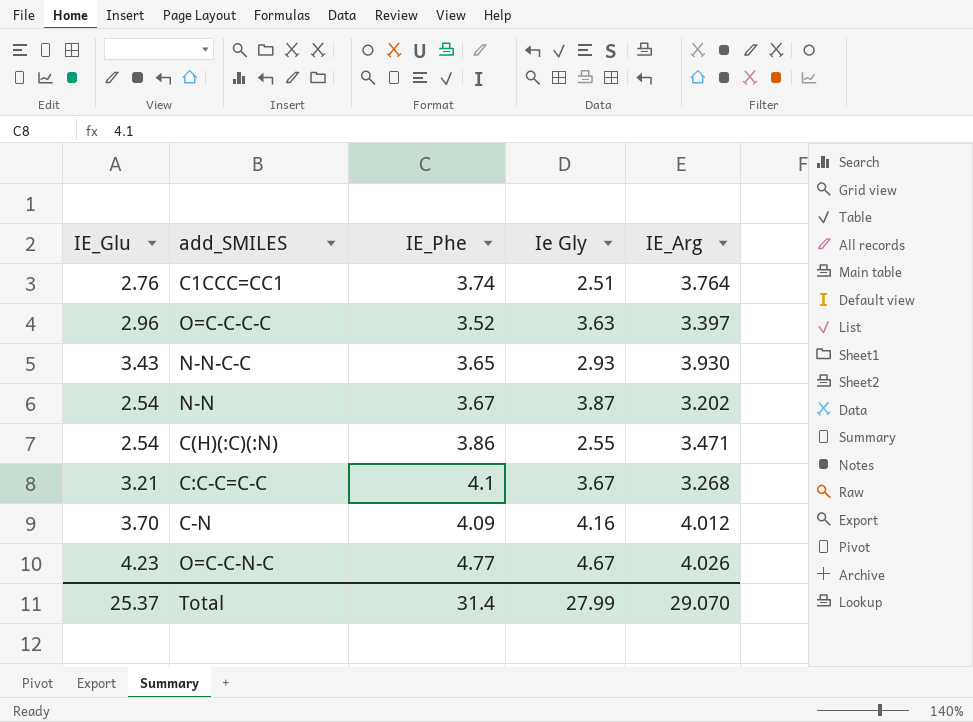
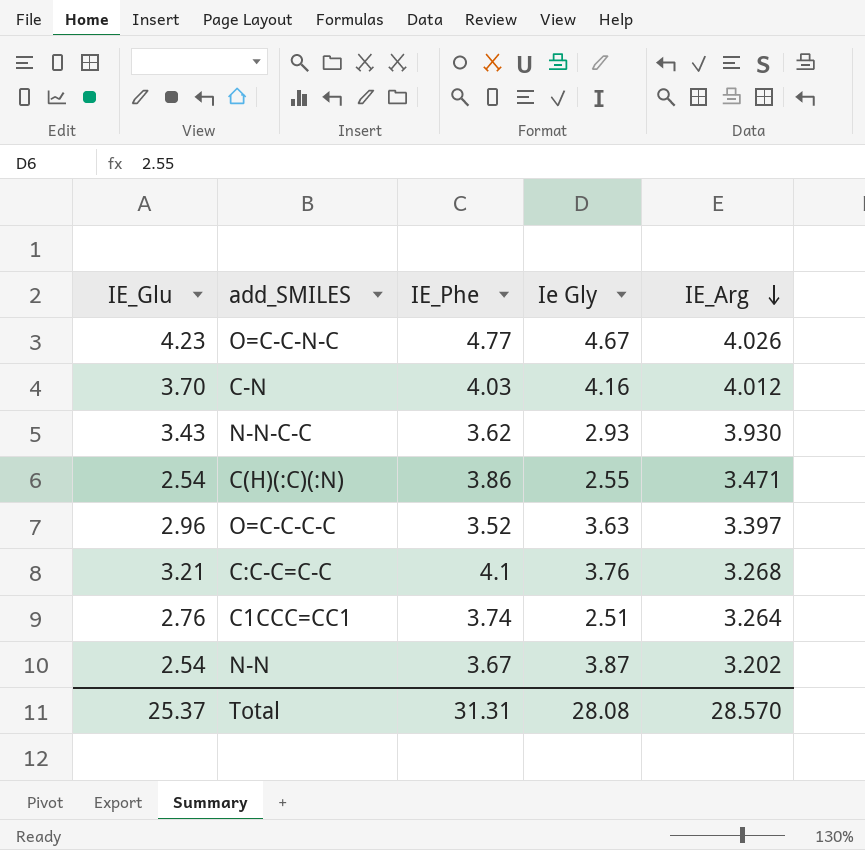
row order: none -> IE_Arg descending
C-N | IE_Phe: 4.09 -> 4.03
N-N-C-C | IE_Phe: 3.65 -> 3.62
C:C-C=C-C | Ie Gly: 3.67 -> 3.76
C1CCC=CC1 | IE_Arg: 3.764 -> 3.264
Total | IE_Phe: 31.4 -> 31.31
Total | Ie Gly: 27.99 -> 28.08
Total | IE_Arg: 29.070 -> 28.570

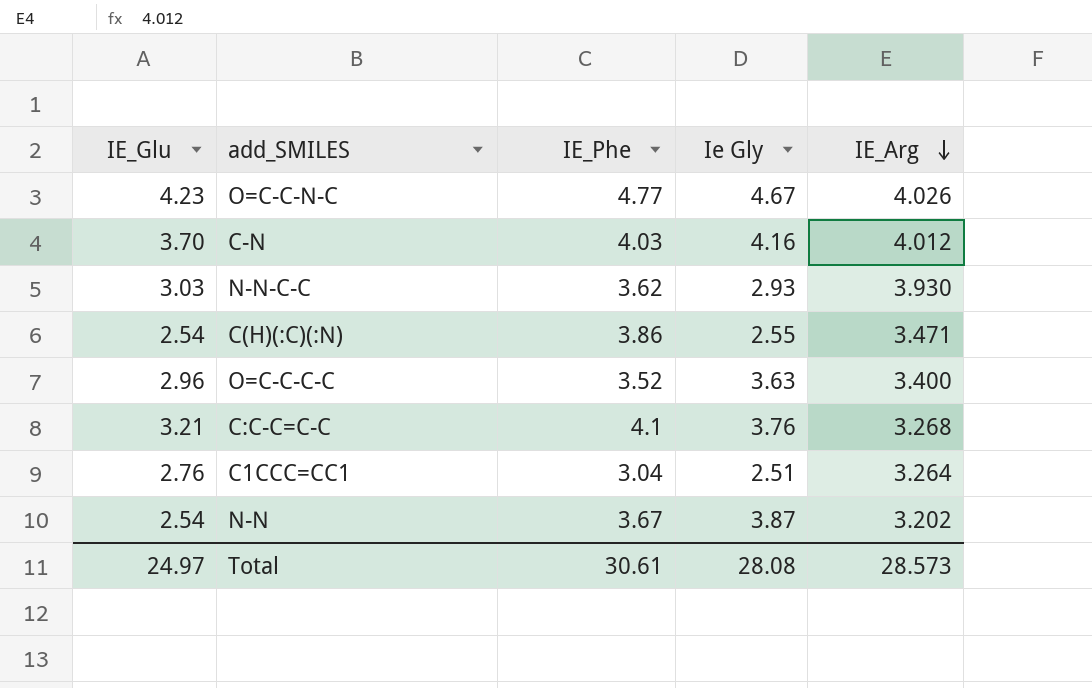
N-N-C-C | IE_Glu: 3.43 -> 3.03
O=C-C-C-C | IE_Arg: 3.397 -> 3.400
C1CCC=CC1 | IE_Phe: 3.74 -> 3.04
Total | IE_Glu: 25.37 -> 24.97
Total | IE_Phe: 31.31 -> 30.61
Total | IE_Arg: 28.570 -> 28.573

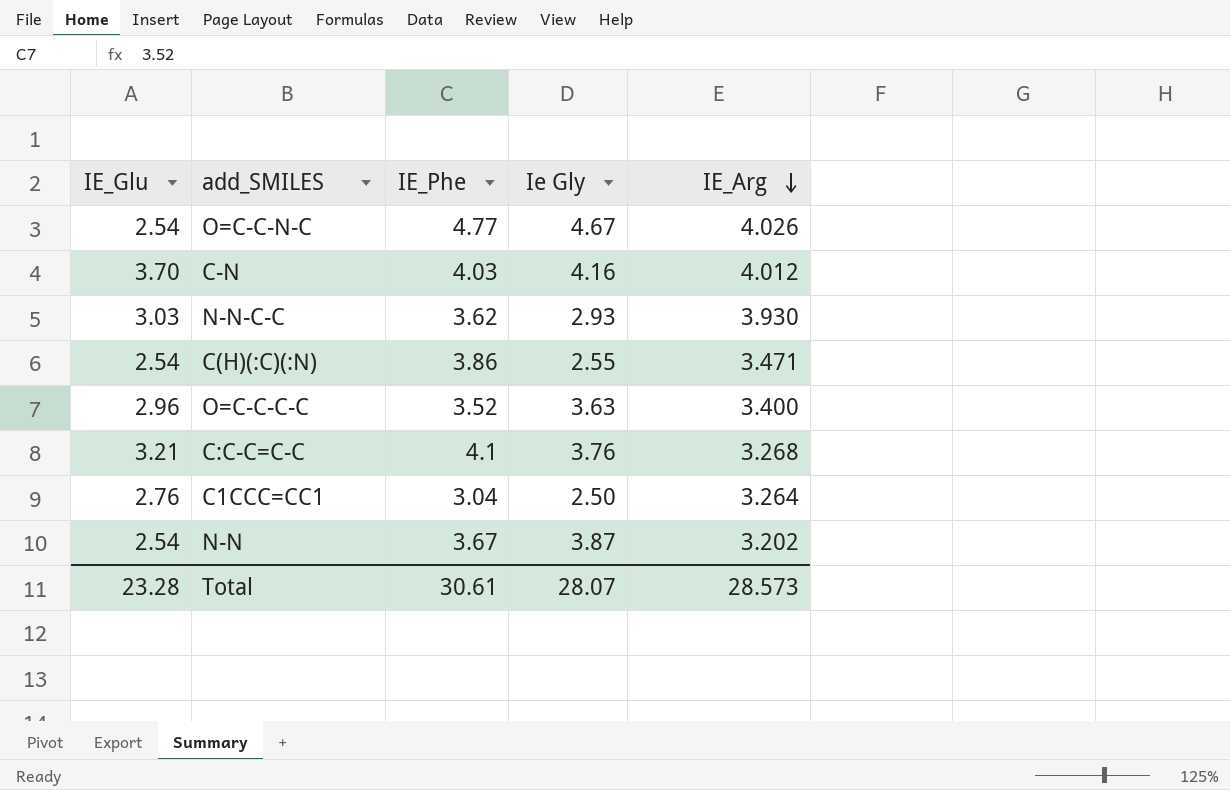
O=C-C-N-C | IE_Glu: 4.23 -> 2.54
C1CCC=CC1 | Ie Gly: 2.51 -> 2.50
Total | IE_Glu: 24.97 -> 23.28
Total | Ie Gly: 28.08 -> 28.07

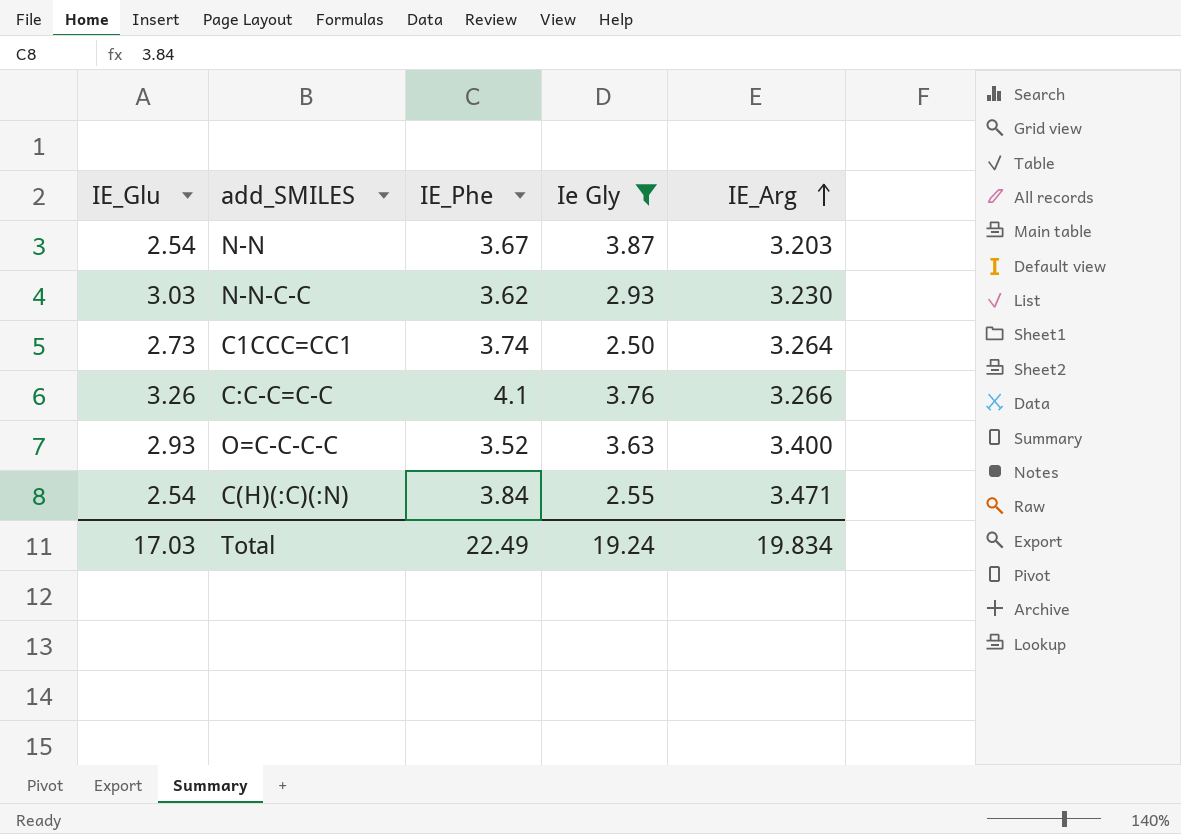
filter: none -> Ie Gly <= 3.87
row order: IE_Arg descending -> IE_Arg ascending
N-N | IE_Arg: 3.202 -> 3.203
N-N-C-C | IE_Arg: 3.930 -> 3.230
C1CCC=CC1 | IE_Glu: 2.76 -> 2.73
C1CCC=CC1 | IE_Phe: 3.04 -> 3.74
C:C-C=C-C | IE_Glu: 3.21 -> 3.26
C:C-C=C-C | IE_Arg: 3.268 -> 3.266
O=C-C-C-C | IE_Glu: 2.96 -> 2.93
C(H)(:C)(:N) | IE_Phe: 3.86 -> 3.84
Total | IE_Glu: 23.28 -> 17.03
Total | IE_Phe: 30.61 -> 22.49
Total | Ie Gly: 28.07 -> 19.24
Total | IE_Arg: 28.573 -> 19.834

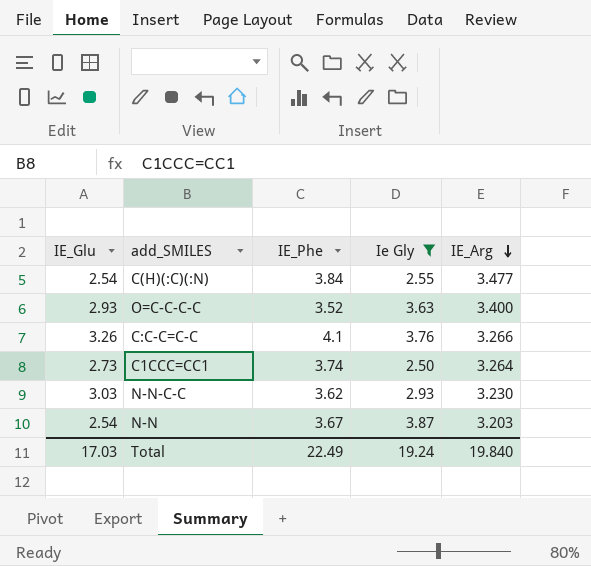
row order: IE_Arg ascending -> IE_Arg descending
C(H)(:C)(:N) | IE_Arg: 3.471 -> 3.477
Total | IE_Arg: 19.834 -> 19.840

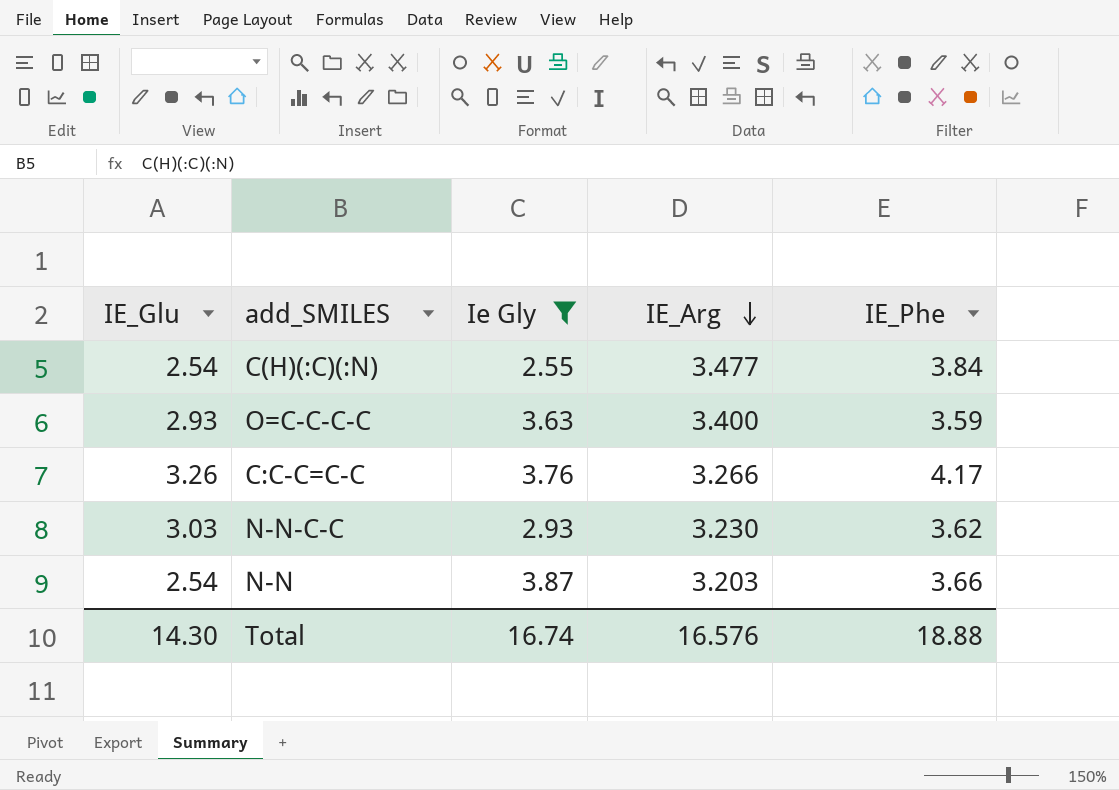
column IE_Phe | position: 3 -> 5
row C1CCC=CC1: 2.73 | 3.74 | 2.50 | 3.264 -> none
O=C-C-C-C | IE_Phe: 3.52 -> 3.59
C:C-C=C-C | IE_Phe: 4.1 -> 4.17
N-N | IE_Phe: 3.67 -> 3.66
Total | IE_Glu: 17.03 -> 14.30
Total | Ie Gly: 19.24 -> 16.74
Total | IE_Arg: 19.840 -> 16.576
Total | IE_Phe: 22.49 -> 18.88

